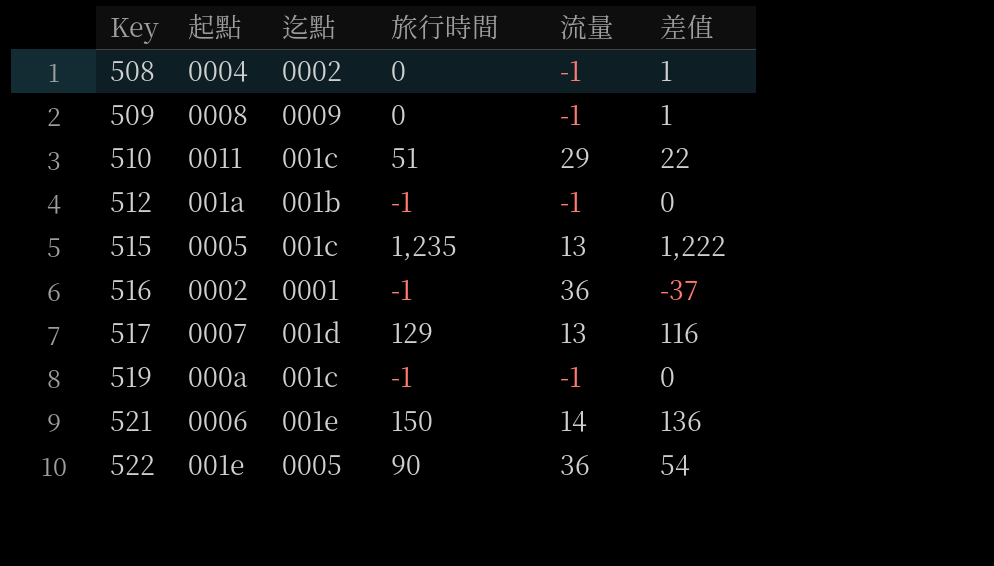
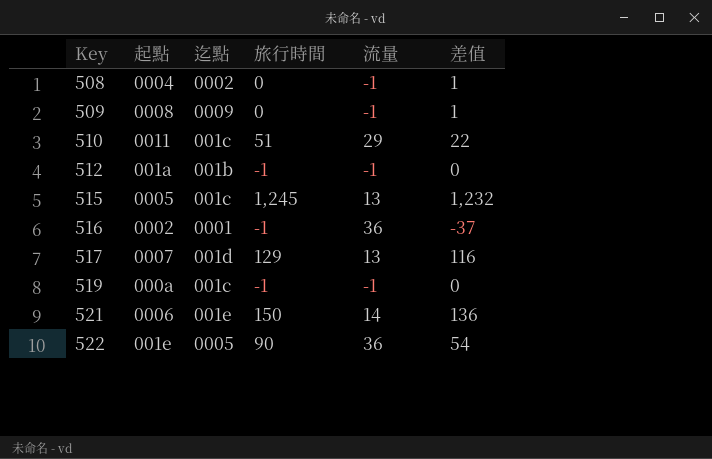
515 | 旅行時間: 1,235 -> 1,245
515 | 差值: 1,222 -> 1,232

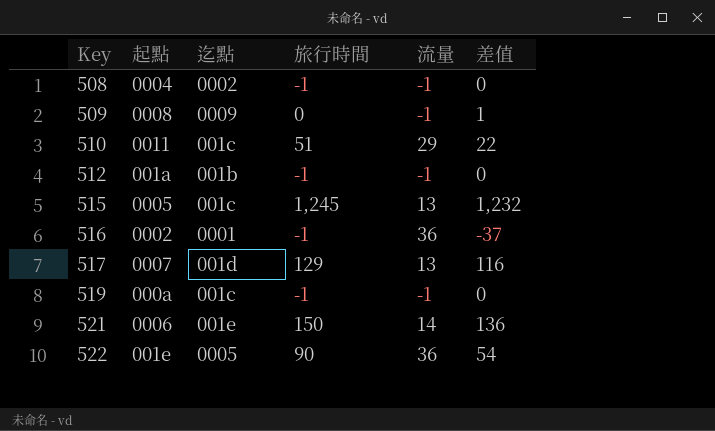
508 | 旅行時間: 0 -> -1
508 | 差值: 1 -> 0

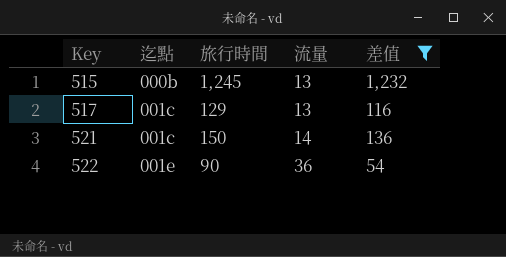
filter: none -> 差值 >= 54
column 起點 | position: 2 -> none
515 | 迄點: 001c -> 000b
517 | 迄點: 001d -> 001c
521 | 迄點: 001e -> 001c
522 | 迄點: 0005 -> 001e

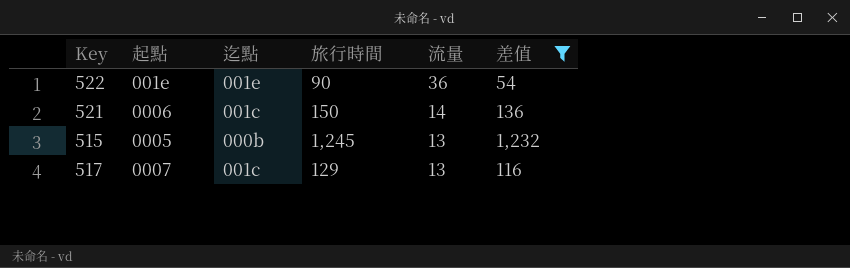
row order: Key ascending -> 流量 descending
column 起點 | position: none -> 2

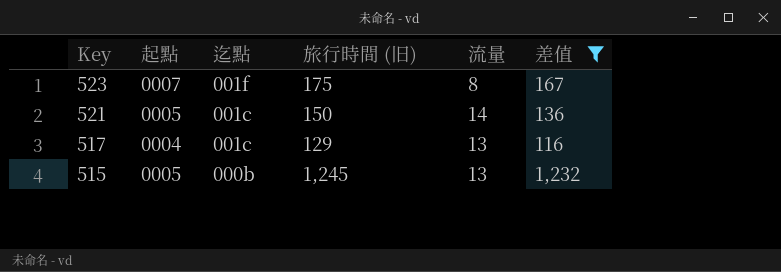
row order: 流量 descending -> Key descending
column name: 旅行時間 -> 旅行時間 (旧)
row 522: 001e | 001e | 90 | 36 | 54 -> none
row 523: none -> 0007 | 001f | 175 | 8 | 167
521 | 起點: 0006 -> 0005
517 | 起點: 0007 -> 0004

